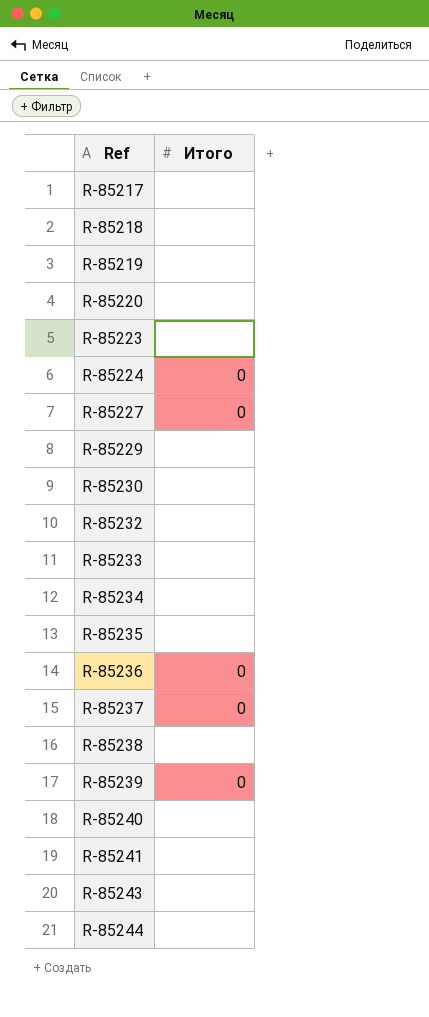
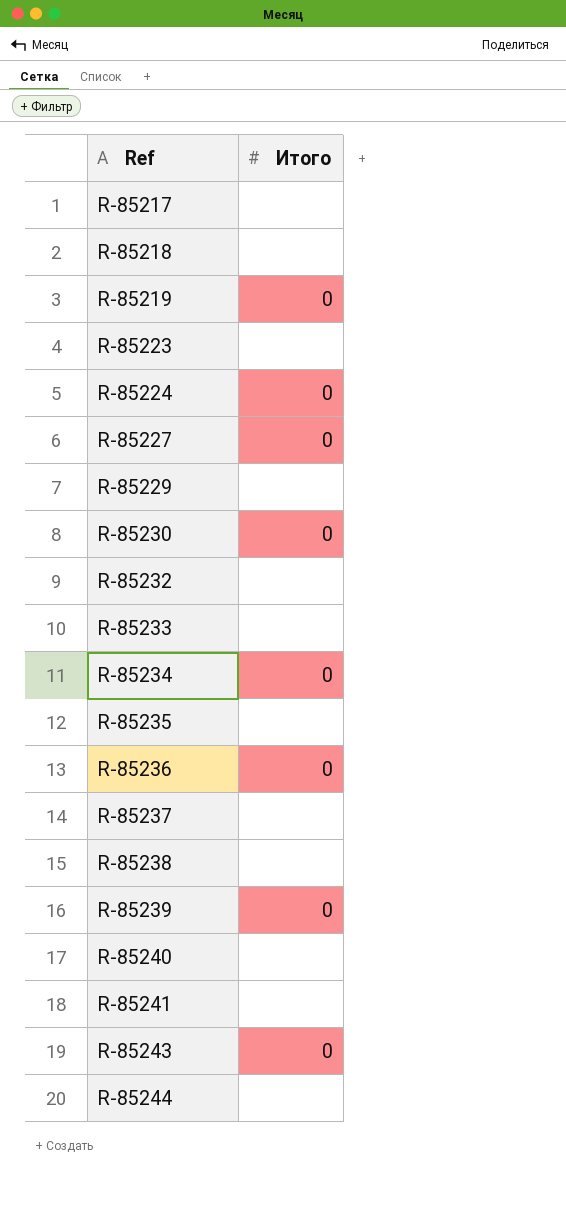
row R-85220: none -> none
R-85219 | Итого: none -> 0
R-85230 | Итого: none -> 0
R-85234 | Итого: none -> 0
R-85237 | Итого: 0 -> none
R-85243 | Итого: none -> 0

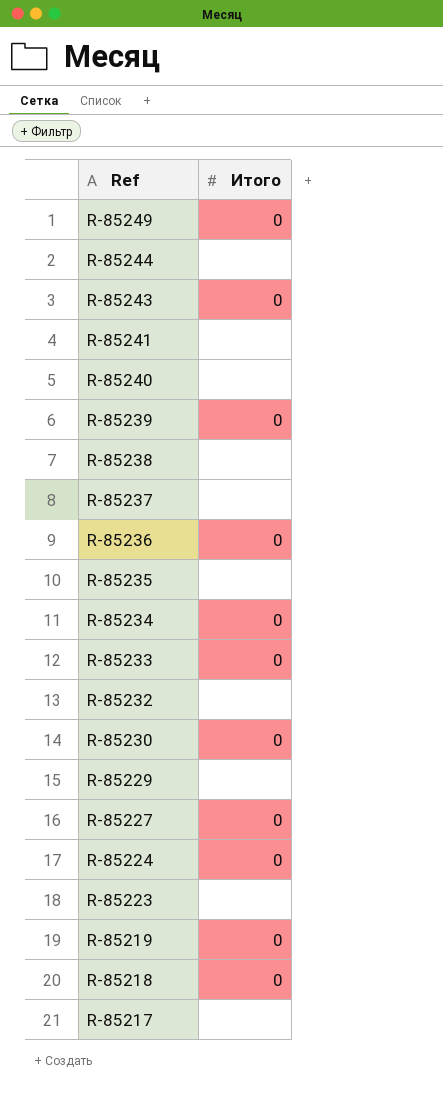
row order: Ref ascending -> Ref descending
row R-85249: none -> 0
R-85233 | Итого: none -> 0
R-85218 | Итого: none -> 0

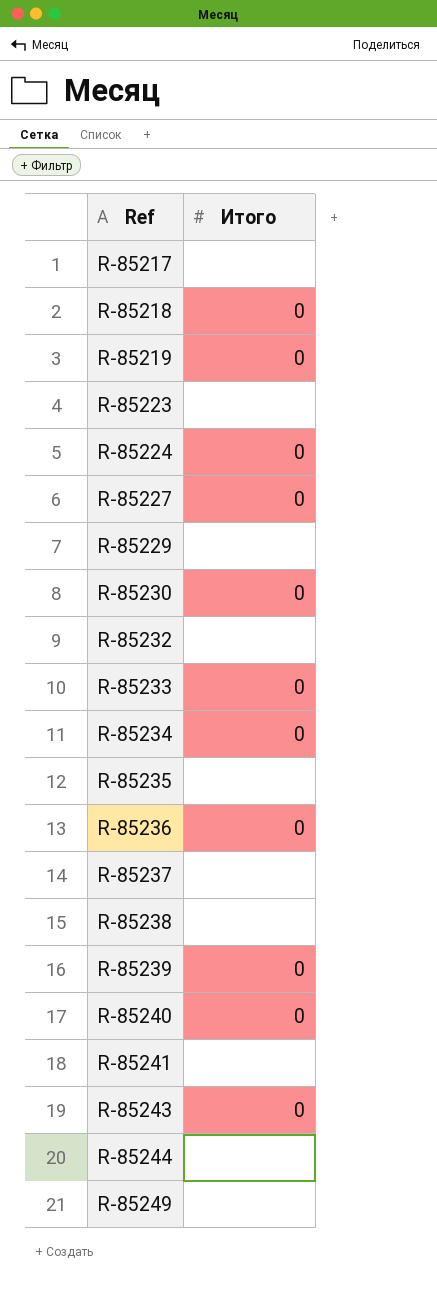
row order: Ref descending -> Ref ascending
R-85240 | Итого: none -> 0
R-85249 | Итого: 0 -> none

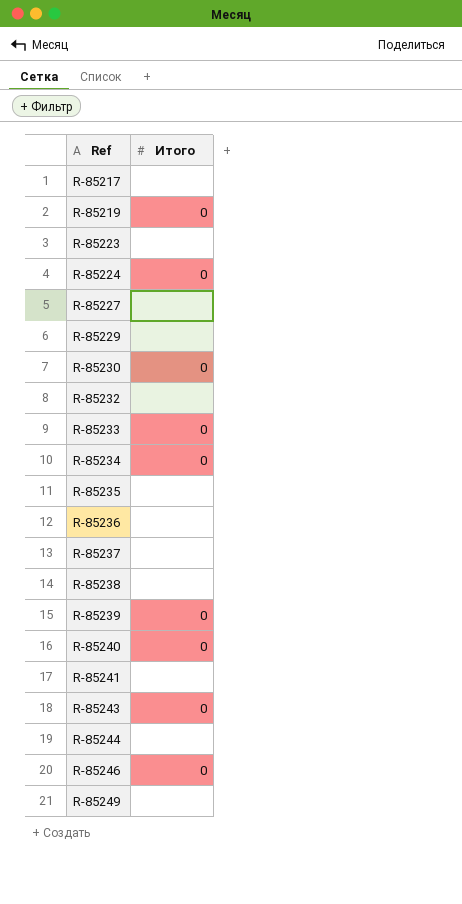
row R-85218: 0 -> none
R-85227 | Итого: 0 -> none
R-85236 | Итого: 0 -> none
row R-85246: none -> 0

